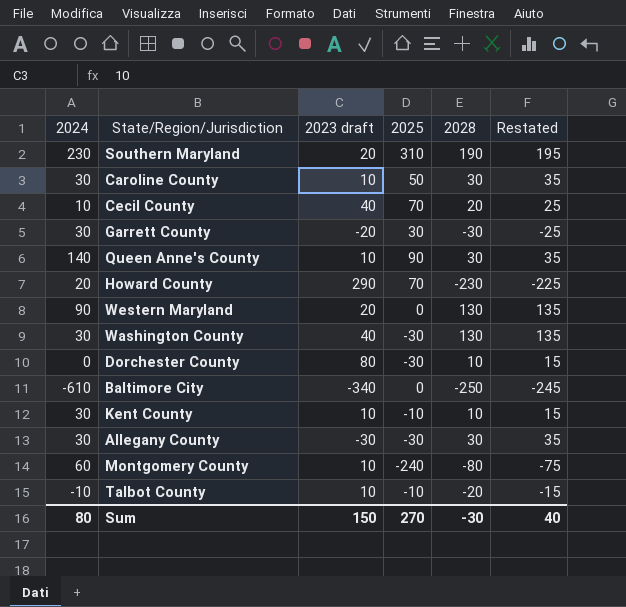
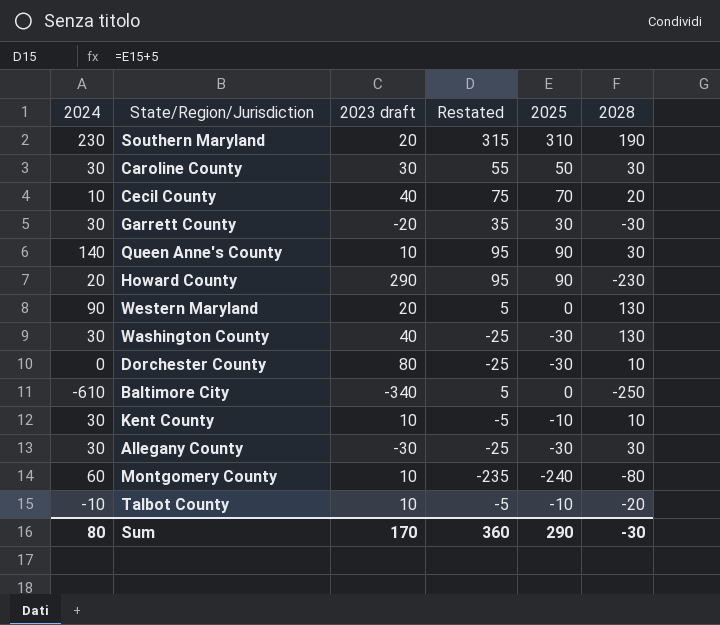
column Restated | formula: [2028] + 5 -> [2025] + 5
column Restated | position: 6 -> 4
Caroline County | 2023 draft: 10 -> 30
Howard County | 2025: 70 -> 90
Sum | 2023 draft: 150 -> 170
Sum | Restated: 40 -> 360
Sum | 2025: 270 -> 290

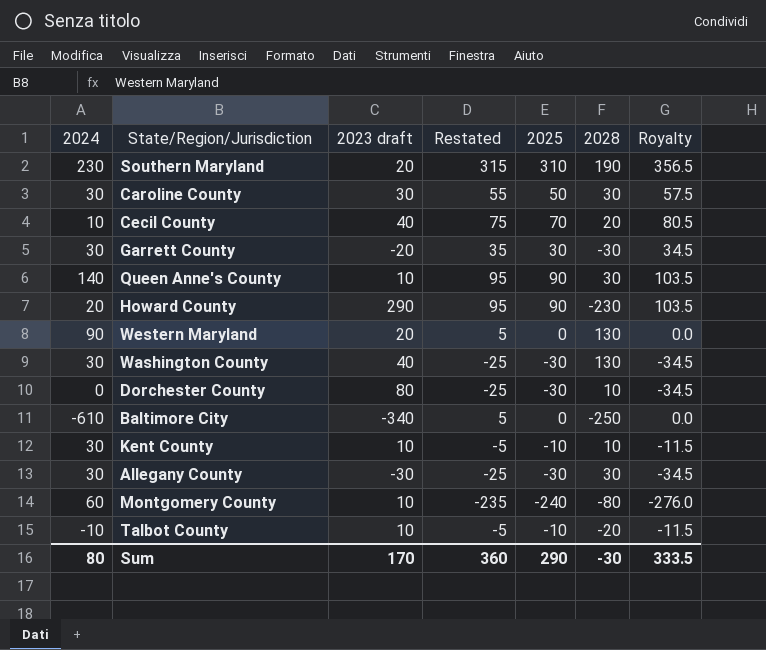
column Royalty | formula: none -> [2025] * 1.15

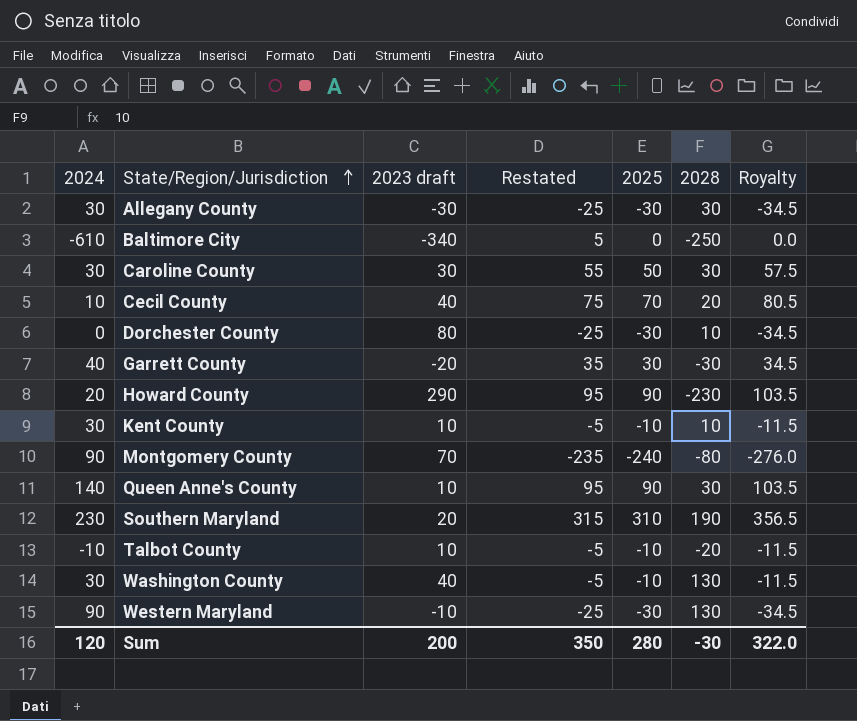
row order: none -> State/Region/Jurisdiction ascending
Garrett County | 2024: 30 -> 40
Montgomery County | 2024: 60 -> 90
Montgomery County | 2023 draft: 10 -> 70
Washington County | Restated: -25 -> -5
Washington County | 2025: -30 -> -10
Washington County | Royalty: -34.5 -> -11.5
Western Maryland | 2023 draft: 20 -> -10
Western Maryland | Restated: 5 -> -25
Western Maryland | 2025: 0 -> -30
Western Maryland | Royalty: 0.0 -> -34.5
Sum | 2024: 80 -> 120
Sum | 2023 draft: 170 -> 200
Sum | Restated: 360 -> 350
Sum | 2025: 290 -> 280
Sum | Royalty: 333.5 -> 322.0

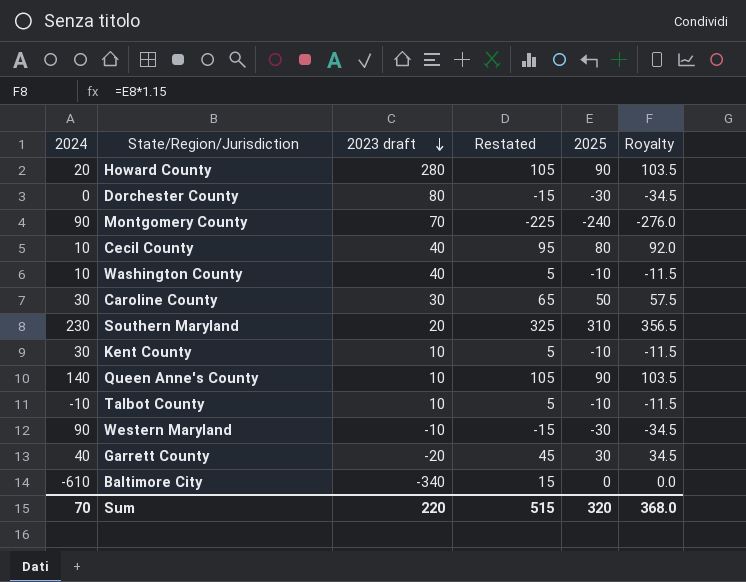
row order: State/Region/Jurisdiction ascending -> 2023 draft descending
column 2028 | position: 6 -> none
column Restated | formula: [2025] + 5 -> [2025] + 15
row Allegany County: 30 | -30 | -25 | -30 | 30 | -34.5 -> none
Howard County | 2023 draft: 290 -> 280
Cecil County | 2025: 70 -> 80
Cecil County | Royalty: 80.5 -> 92.0
Washington County | 2024: 30 -> 10
Sum | 2024: 120 -> 70
Sum | 2023 draft: 200 -> 220
Sum | Restated: 350 -> 515
Sum | 2025: 280 -> 320
Sum | Royalty: 322.0 -> 368.0

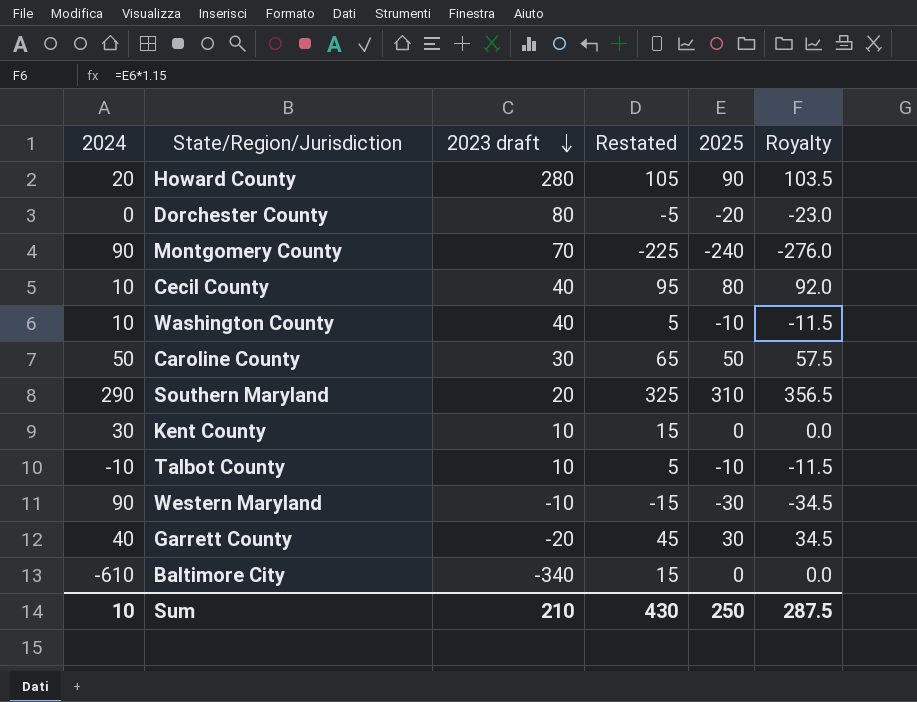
row Queen Anne's County: 140 | 10 | 105 | 90 | 103.5 -> none
Dorchester County | Restated: -15 -> -5
Dorchester County | 2025: -30 -> -20
Dorchester County | Royalty: -34.5 -> -23.0
Caroline County | 2024: 30 -> 50
Southern Maryland | 2024: 230 -> 290
Kent County | Restated: 5 -> 15
Kent County | 2025: -10 -> 0
Kent County | Royalty: -11.5 -> 0.0
Sum | 2024: 70 -> 10
Sum | 2023 draft: 220 -> 210
Sum | Restated: 515 -> 430
Sum | 2025: 320 -> 250
Sum | Royalty: 368.0 -> 287.5

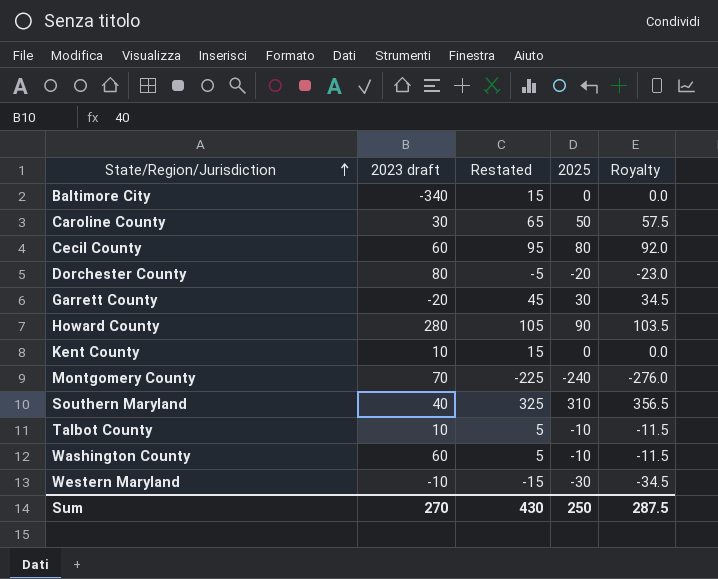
row order: 2023 draft descending -> State/Region/Jurisdiction ascending
column 2024 | position: 1 -> none
Cecil County | 2023 draft: 40 -> 60
Southern Maryland | 2023 draft: 20 -> 40
Washington County | 2023 draft: 40 -> 60
Sum | 2023 draft: 210 -> 270

